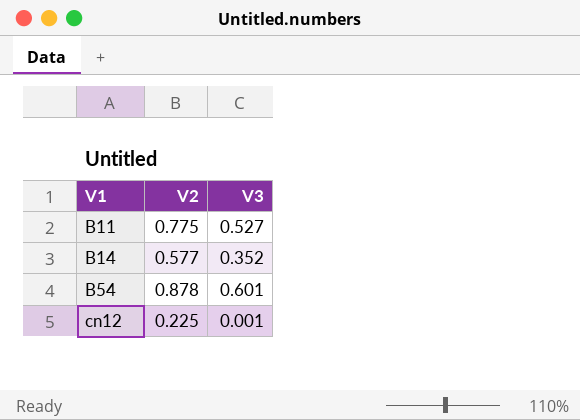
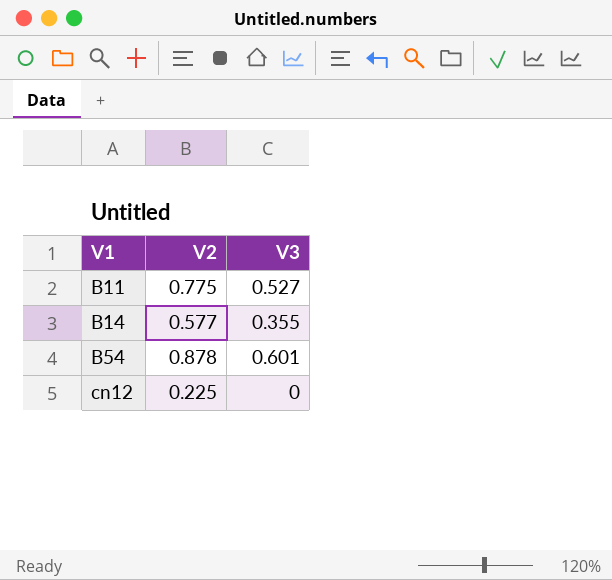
B14 | V3: 0.352 -> 0.355
cn12 | V3: 0.001 -> 0

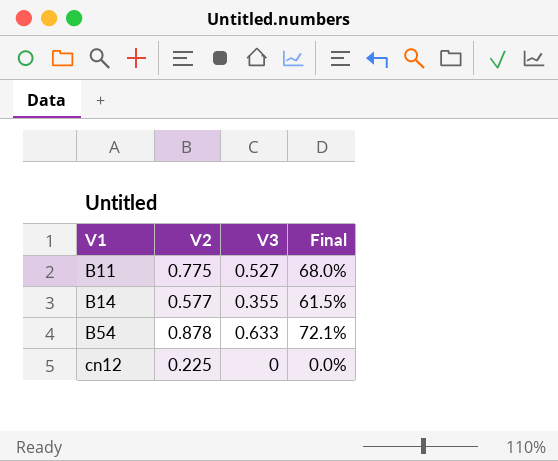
column Final | formula: none -> [V3] / [V2]
B54 | V3: 0.601 -> 0.633

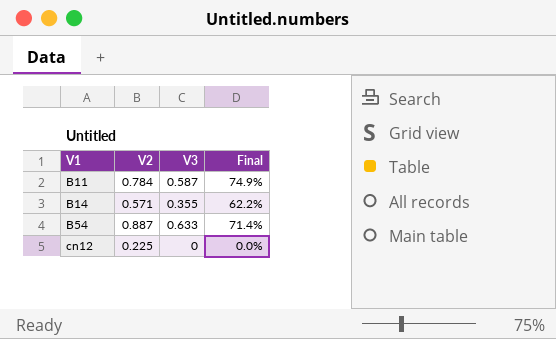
B11 | V2: 0.775 -> 0.784
B11 | V3: 0.527 -> 0.587
B11 | Final: 68.0% -> 74.9%
B14 | V2: 0.577 -> 0.571
B14 | Final: 61.5% -> 62.2%
B54 | V2: 0.878 -> 0.887
B54 | Final: 72.1% -> 71.4%

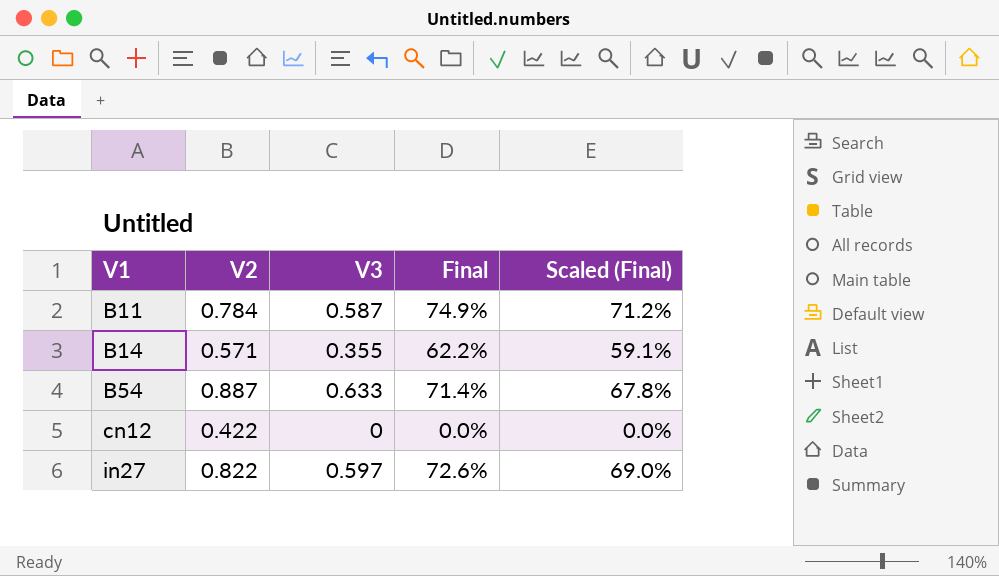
column Scaled (Final) | formula: none -> [Final] * 0.95
cn12 | V2: 0.225 -> 0.422
row in27: none -> 0.822 | 0.597 | 72.6% | 69.0%

